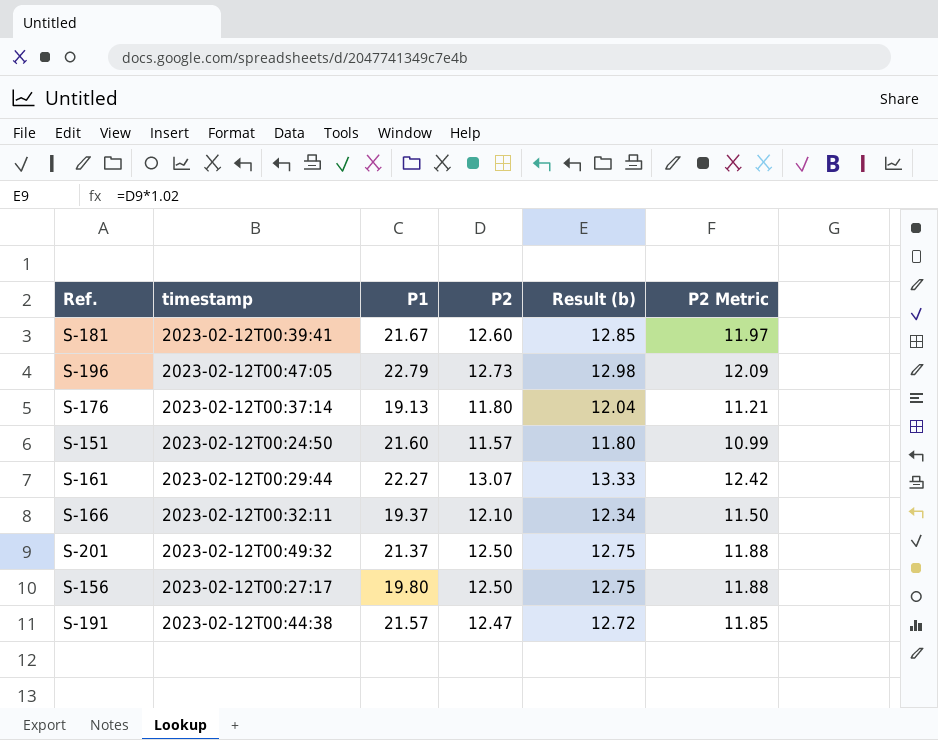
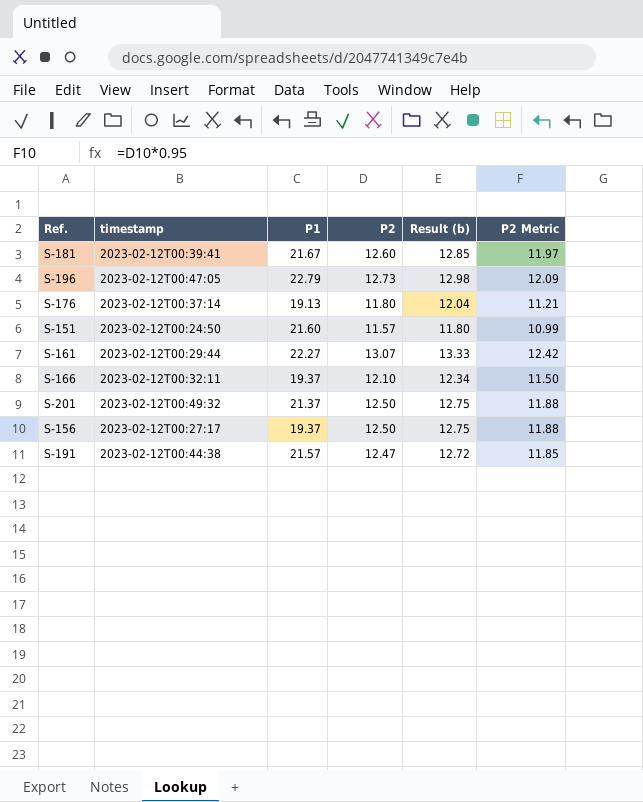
S-156 | P1: 19.80 -> 19.37

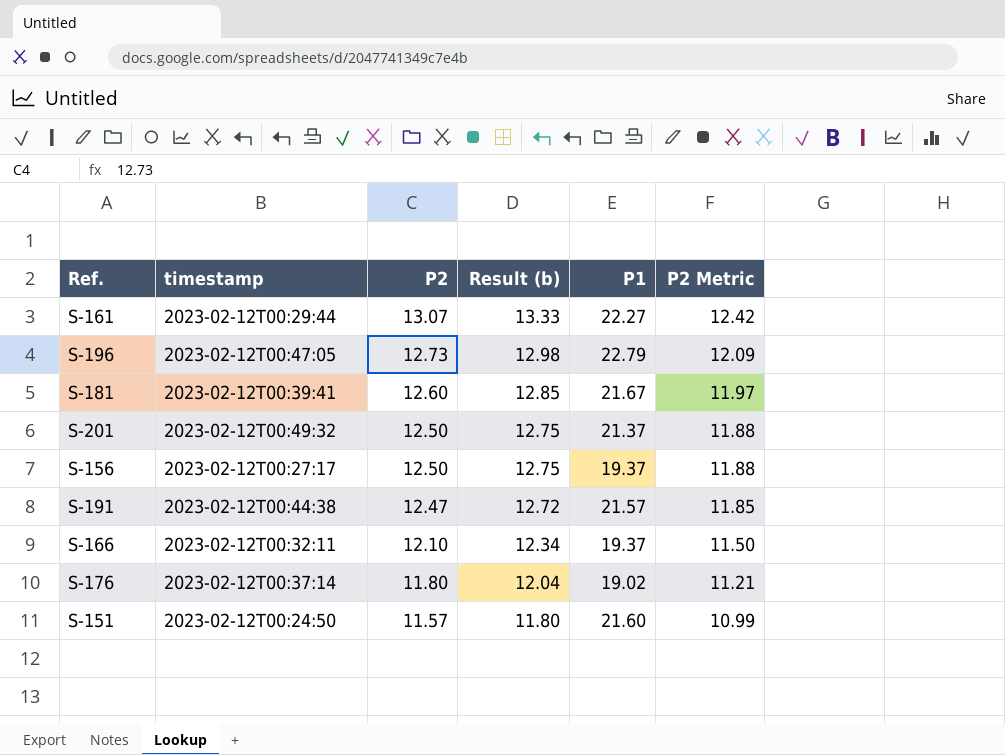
row order: none -> P2 descending
column P1 | position: 3 -> 5
S-176 | P1: 19.13 -> 19.02

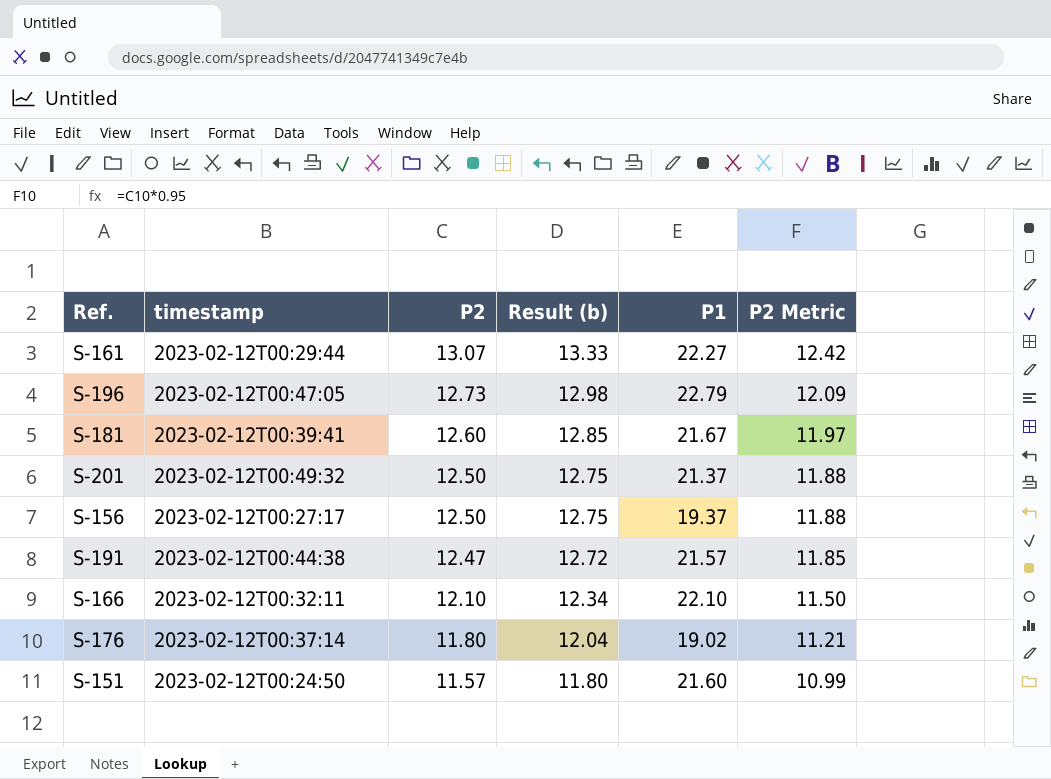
S-166 | P1: 19.37 -> 22.10

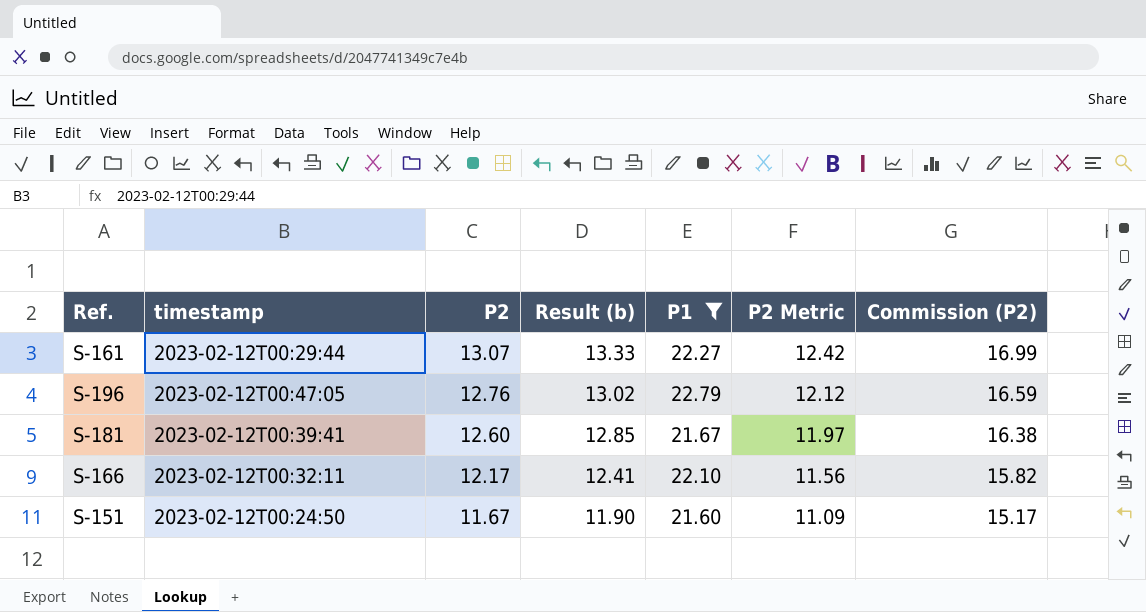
filter: none -> P1 >= 21.60
column Commission (P2) | formula: none -> [P2] * 1.3
S-196 | P2: 12.73 -> 12.76
S-196 | Result (b): 12.98 -> 13.02
S-196 | P2 Metric: 12.09 -> 12.12
S-166 | P2: 12.10 -> 12.17
S-166 | Result (b): 12.34 -> 12.41
S-166 | P2 Metric: 11.50 -> 11.56
S-151 | P2: 11.57 -> 11.67
S-151 | Result (b): 11.80 -> 11.90
S-151 | P2 Metric: 10.99 -> 11.09

